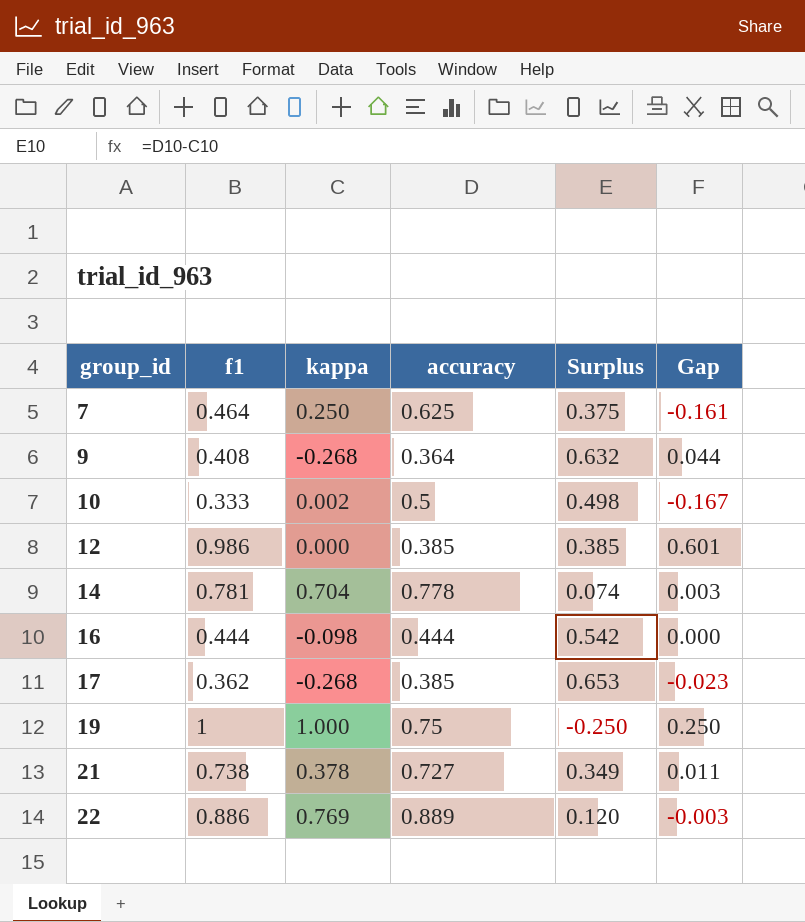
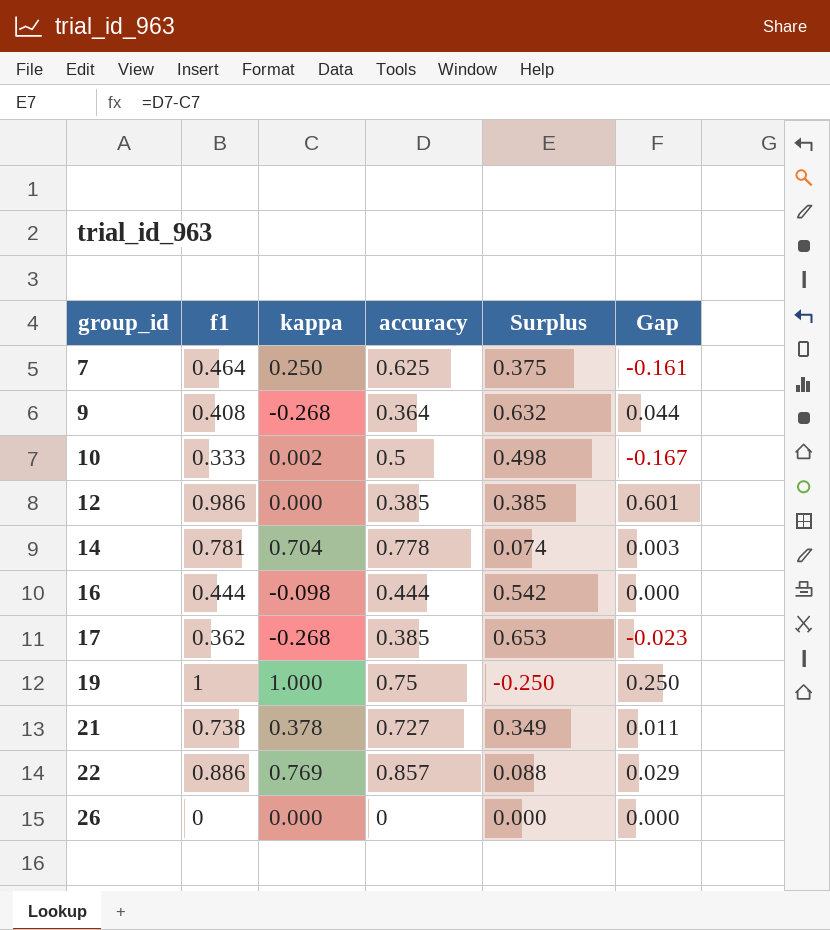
22 | accuracy: 0.889 -> 0.857
22 | Surplus: 0.120 -> 0.088
22 | Gap: -0.003 -> 0.029
row 26: none -> 0 | 0.000 | 0 | 0.000 | 0.000

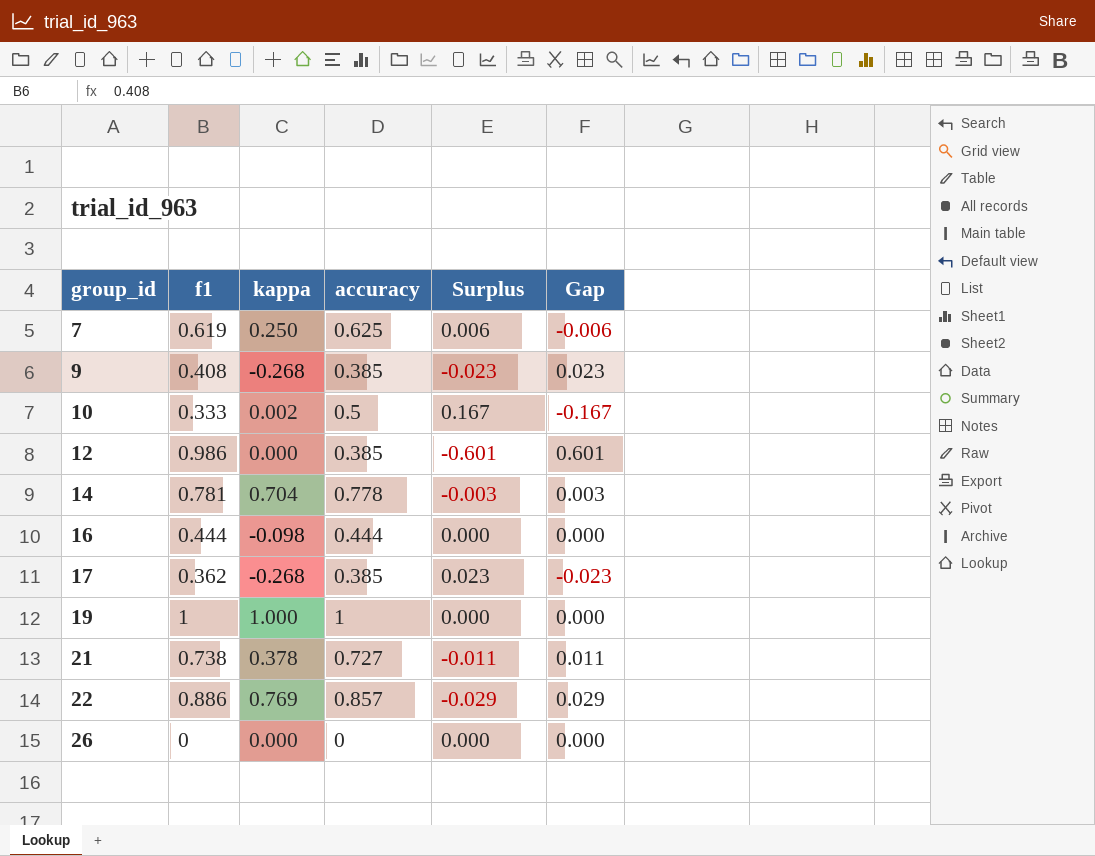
column Surplus | formula: [accuracy] - [kappa] -> [accuracy] - [f1]
7 | f1: 0.464 -> 0.619
7 | Gap: -0.161 -> -0.006
9 | accuracy: 0.364 -> 0.385
9 | Gap: 0.044 -> 0.023
19 | accuracy: 0.75 -> 1
19 | Gap: 0.250 -> 0.000

